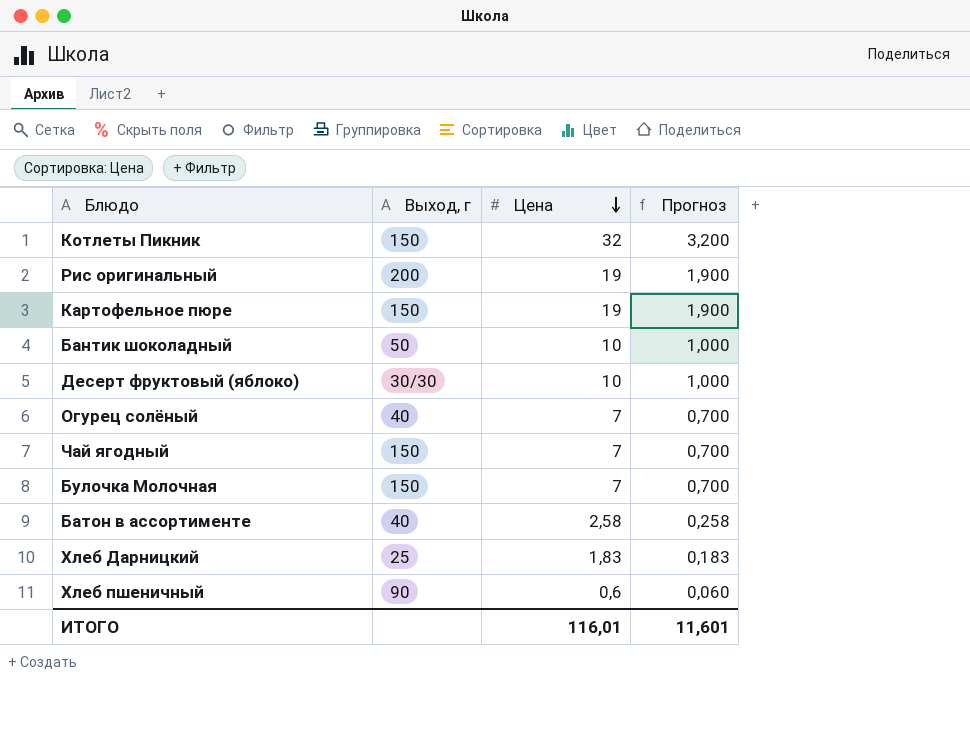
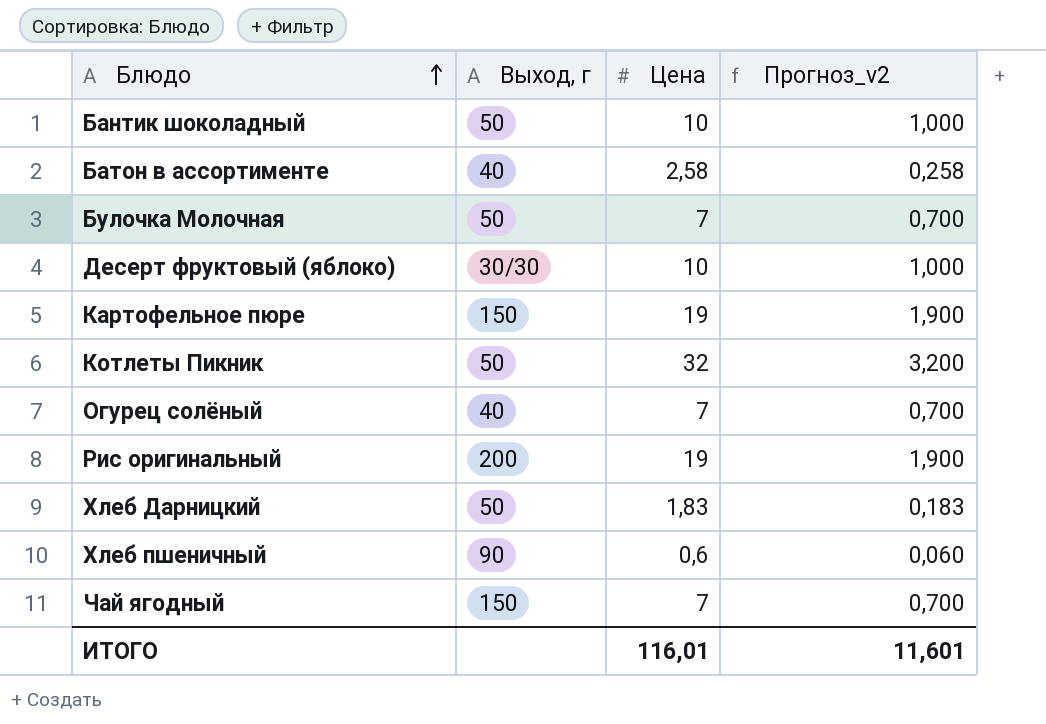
row order: Цена descending -> Блюдо ascending
column name: Прогноз -> Прогноз_v2
Булочка Молочная | Выход, г: 150 -> 50
Котлеты Пикник | Выход, г: 150 -> 50
Хлеб Дарницкий | Выход, г: 25 -> 50

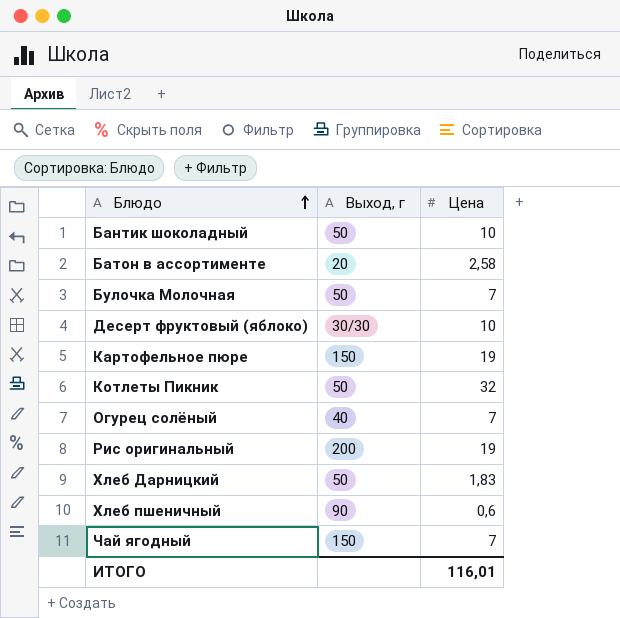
column Прогноз_v2 | formula: [Цена] * 0,1 -> none
Батон в ассортименте | Выход, г: 40 -> 20

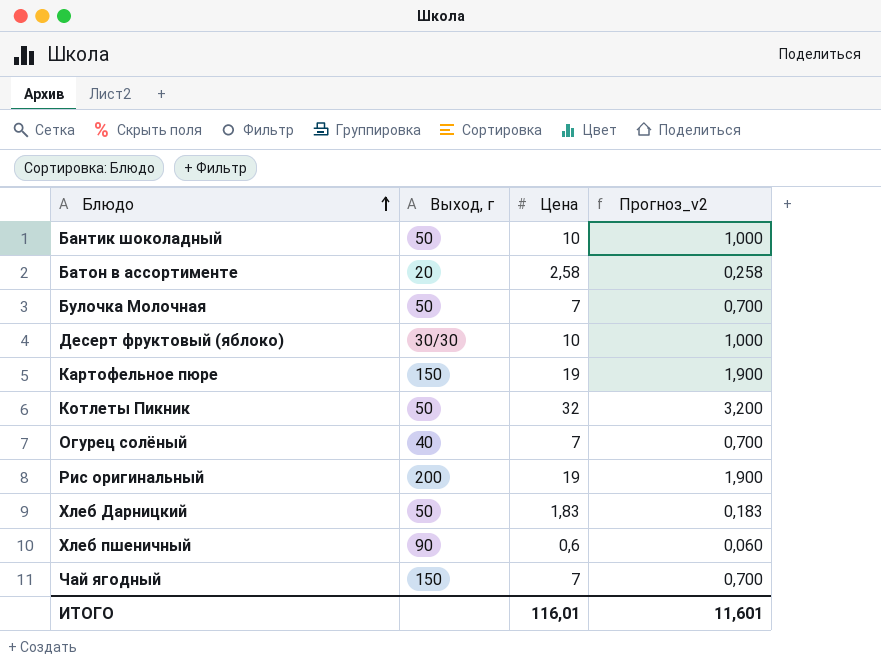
column Прогноз_v2 | formula: none -> [Цена] * 0,1

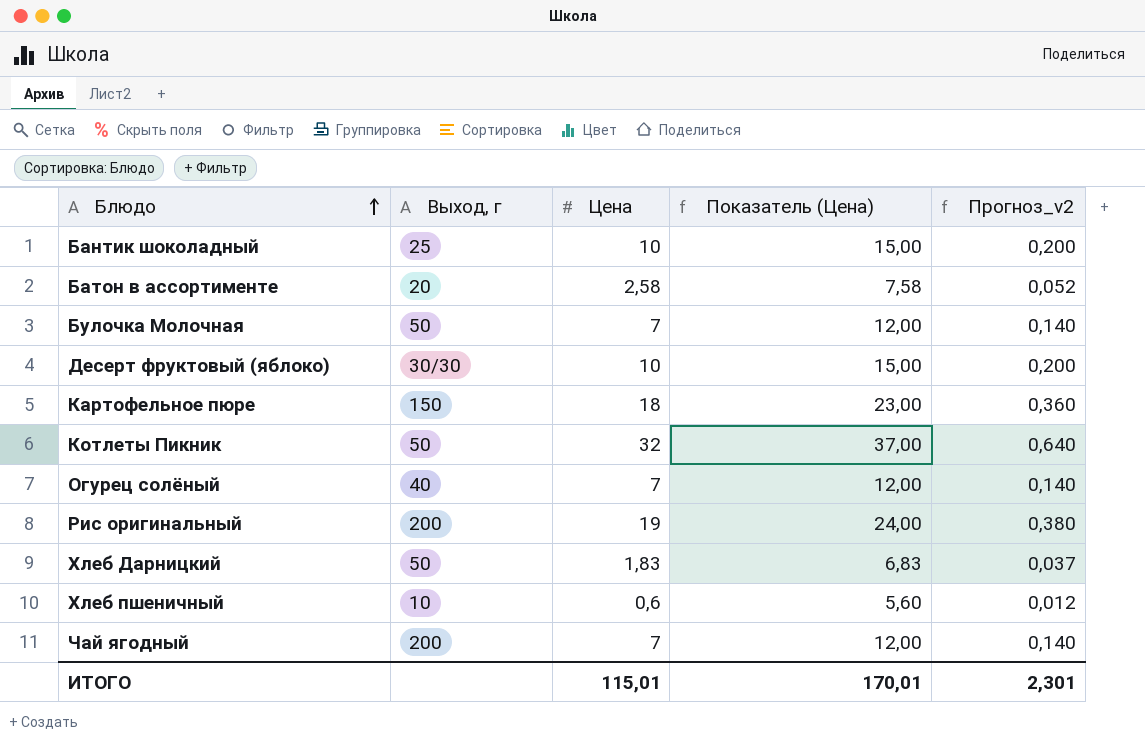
column Показатель (Цена) | formula: none -> [Цена] + 5
column Прогноз_v2 | formula: [Цена] * 0,1 -> [Цена] * 0,02
Бантик шоколадный | Выход, г: 50 -> 25
Картофельное пюре | Цена: 19 -> 18
Хлеб пшеничный | Выход, г: 90 -> 10
Чай ягодный | Выход, г: 150 -> 200
ИТОГО | Цена: 116,01 -> 115,01
ИТОГО | Прогноз_v2: 11,601 -> 2,301

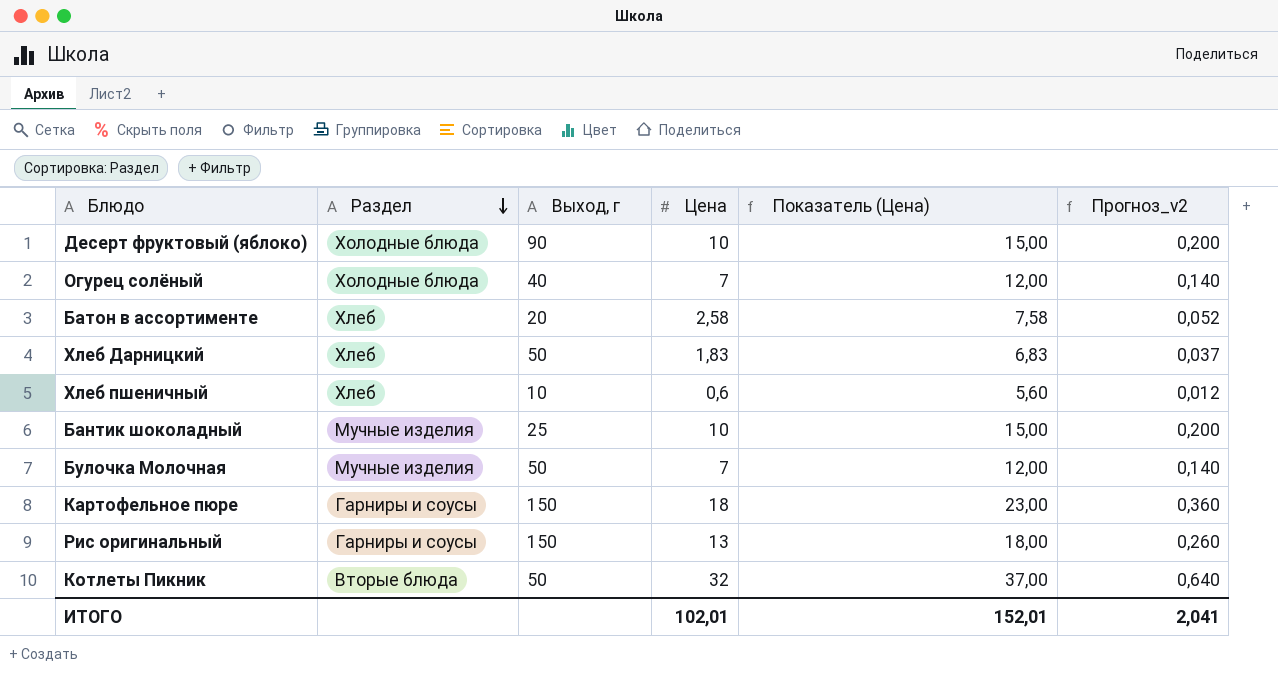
row order: Блюдо ascending -> Раздел descending
column Раздел | position: none -> 2
row Чай ягодный: 200 | 7 | 12,00 | 0,140 -> none
Десерт фруктовый (яблоко) | Выход, г: 30/30 -> 90
Рис оригинальный | Выход, г: 200 -> 150
Рис оригинальный | Цена: 19 -> 13
Рис оригинальный | Показатель (Цена): 24,00 -> 18,00
Рис оригинальный | Прогноз_v2: 0,380 -> 0,260
ИТОГО | Цена: 115,01 -> 102,01
ИТОГО | Показатель (Цена): 170,01 -> 152,01
ИТОГО | Прогноз_v2: 2,301 -> 2,041

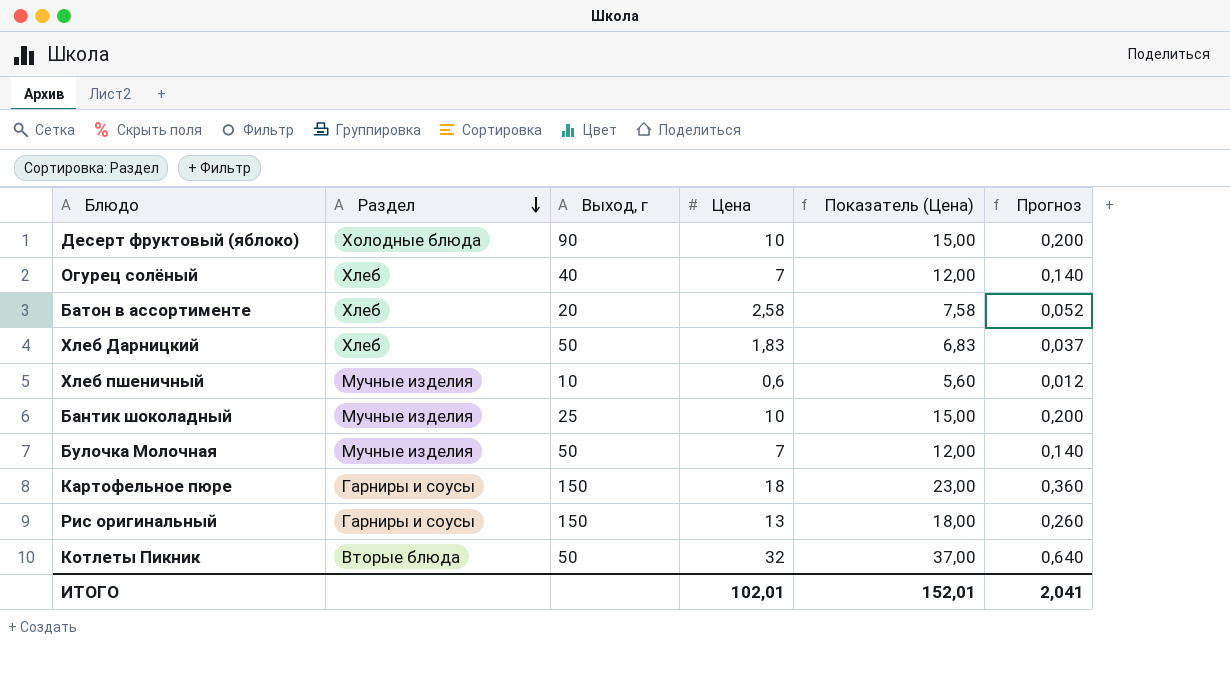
column name: Прогноз_v2 -> Прогноз
Огурец солёный | Раздел: Холодные блюда -> Хлеб
Хлеб пшеничный | Раздел: Хлеб -> Мучные изделия

